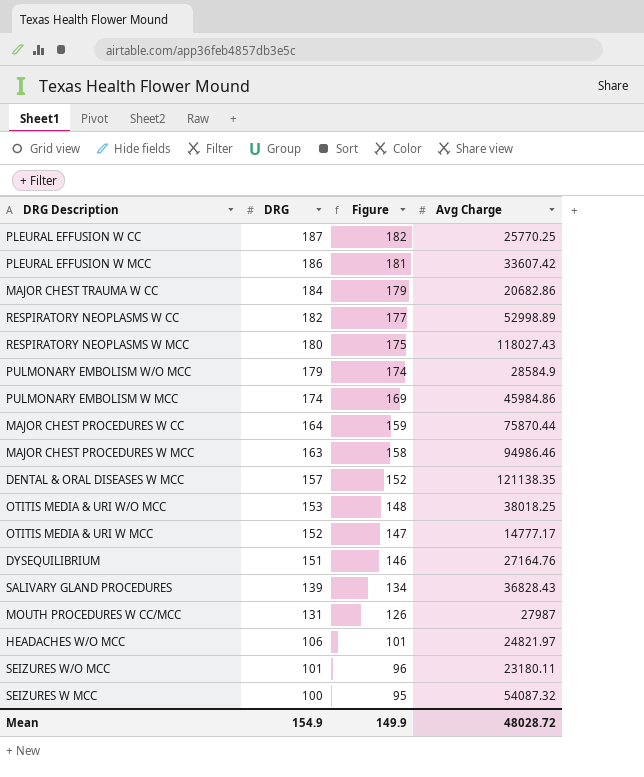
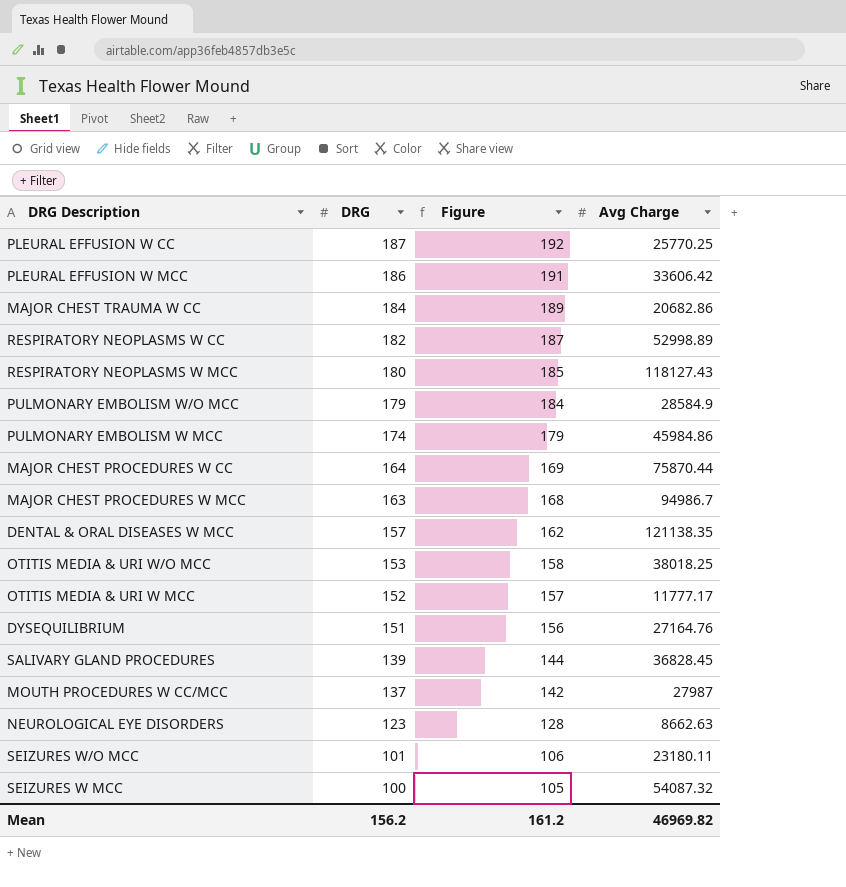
column Figure | formula: [DRG] - 5 -> [DRG] + 5
row HEADACHES W/O MCC: 106 | 101 | 24821.97 -> none
PLEURAL EFFUSION W MCC | Avg Charge: 33607.42 -> 33606.42
RESPIRATORY NEOPLASMS W MCC | Avg Charge: 118027.43 -> 118127.43
MAJOR CHEST PROCEDURES W MCC | Avg Charge: 94986.46 -> 94986.7
OTITIS MEDIA & URI W MCC | Avg Charge: 14777.17 -> 11777.17
SALIVARY GLAND PROCEDURES | Avg Charge: 36828.43 -> 36828.45
MOUTH PROCEDURES W CC/MCC | DRG: 131 -> 137
row NEUROLOGICAL EYE DISORDERS: none -> 123 | 128 | 8662.63
Mean | DRG: 154.9 -> 156.2
Mean | Figure: 149.9 -> 161.2
Mean | Avg Charge: 48028.72 -> 46969.82

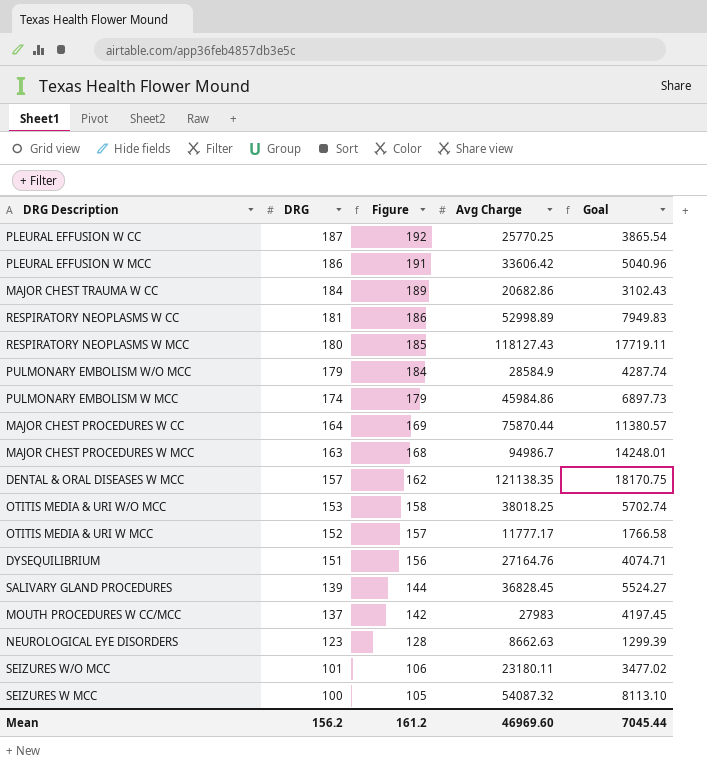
column Goal | formula: none -> [Avg Charge] * 0.15
RESPIRATORY NEOPLASMS W CC | DRG: 182 -> 181
RESPIRATORY NEOPLASMS W CC | Figure: 187 -> 186
MOUTH PROCEDURES W CC/MCC | Avg Charge: 27987 -> 27983
Mean | Avg Charge: 46969.82 -> 46969.60

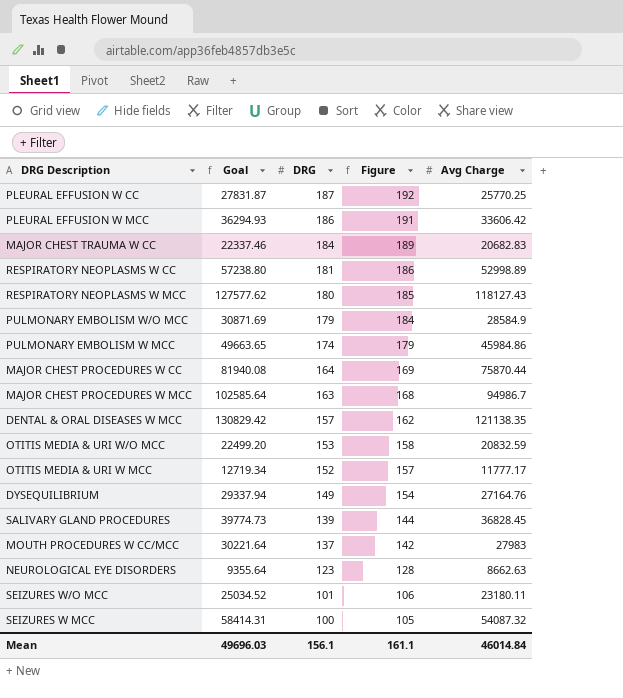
column Goal | formula: [Avg Charge] * 0.15 -> [Avg Charge] * 1.08
column Goal | position: 5 -> 2
MAJOR CHEST TRAUMA W CC | Avg Charge: 20682.86 -> 20682.83
OTITIS MEDIA & URI W/O MCC | Avg Charge: 38018.25 -> 20832.59
DYSEQUILIBRIUM | DRG: 151 -> 149
DYSEQUILIBRIUM | Figure: 156 -> 154
Mean | Goal: 7045.44 -> 49696.03
Mean | DRG: 156.2 -> 156.1
Mean | Figure: 161.2 -> 161.1
Mean | Avg Charge: 46969.60 -> 46014.84

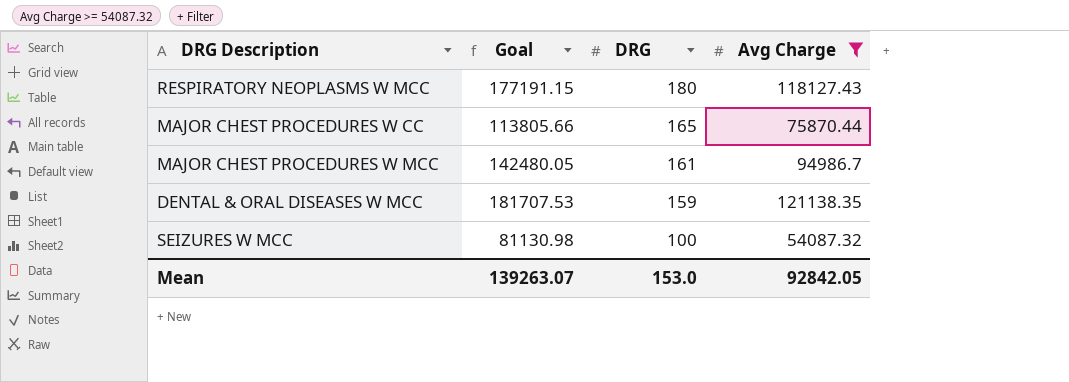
filter: none -> Avg Charge >= 54087.32
column Figure | formula: [DRG] + 5 -> none
column Goal | formula: [Avg Charge] * 1.08 -> [Avg Charge] * 1.5
MAJOR CHEST PROCEDURES W CC | DRG: 164 -> 165
MAJOR CHEST PROCEDURES W MCC | DRG: 163 -> 161
DENTAL & ORAL DISEASES W MCC | DRG: 157 -> 159
Mean | Goal: 49696.03 -> 139263.07
Mean | DRG: 156.1 -> 153.0
Mean | Avg Charge: 46014.84 -> 92842.05

